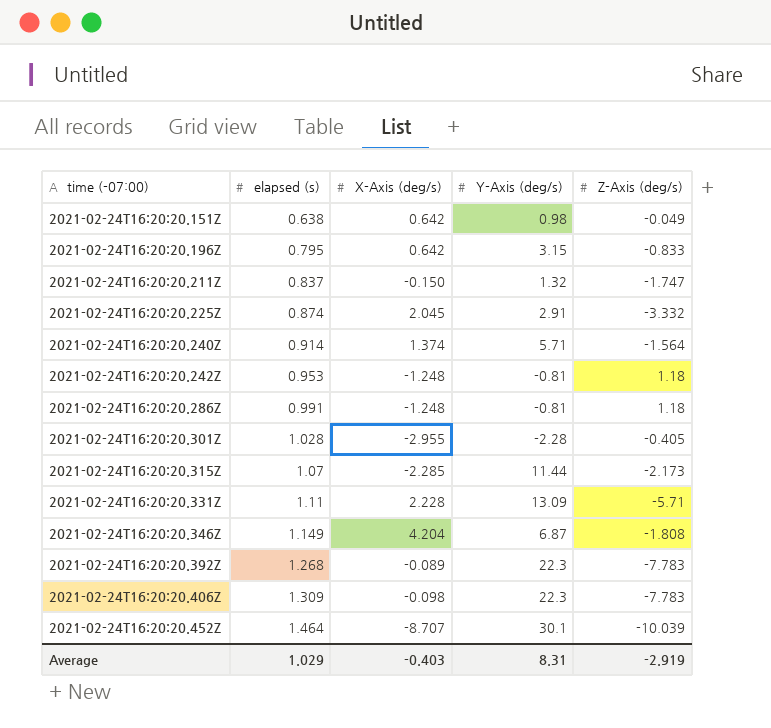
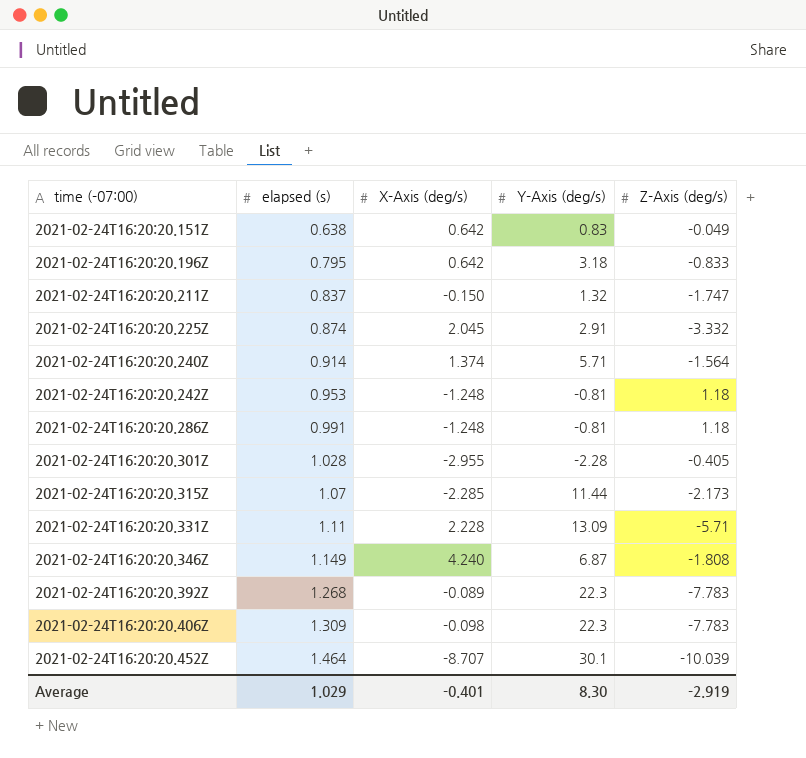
2021-02-24T16:20:20.151Z | Y-Axis (deg/s): 0.98 -> 0.83
2021-02-24T16:20:20.196Z | Y-Axis (deg/s): 3.15 -> 3.18
2021-02-24T16:20:20.346Z | X-Axis (deg/s): 4.204 -> 4.240
Average | X-Axis (deg/s): -0.403 -> -0.401
Average | Y-Axis (deg/s): 8.31 -> 8.30

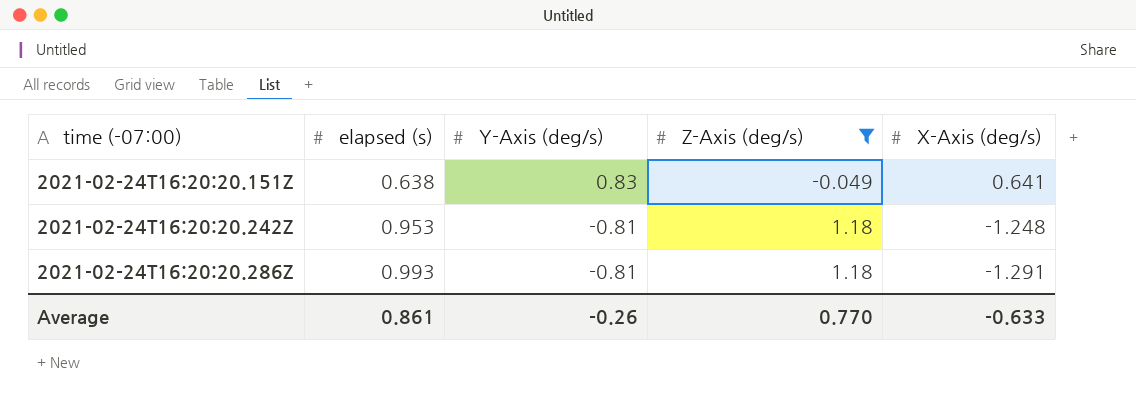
filter: none -> Z-Axis (deg/s) >= -0.049
column X-Axis (deg/s) | position: 3 -> 5
2021-02-24T16:20:20.151Z | X-Axis (deg/s): 0.642 -> 0.641
2021-02-24T16:20:20.286Z | elapsed (s): 0.991 -> 0.993
2021-02-24T16:20:20.286Z | X-Axis (deg/s): -1.248 -> -1.291
Average | elapsed (s): 1.029 -> 0.861
Average | Y-Axis (deg/s): 8.30 -> -0.26
Average | Z-Axis (deg/s): -2.919 -> 0.770
Average | X-Axis (deg/s): -0.401 -> -0.633

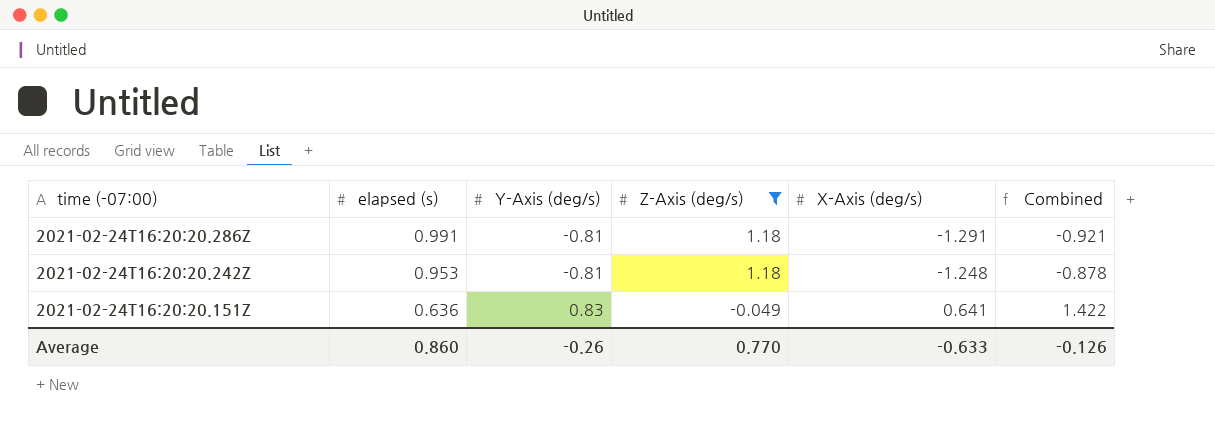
row order: time (-07:00) ascending -> time (-07:00) descending
column Combined | formula: none -> [Y-Axis (deg/s)] + [Z-Axis (deg/s)] + [X-Axis (deg/s)]
2021-02-24T16:20:20.286Z | elapsed (s): 0.993 -> 0.991
2021-02-24T16:20:20.151Z | elapsed (s): 0.638 -> 0.636
Average | elapsed (s): 0.861 -> 0.860

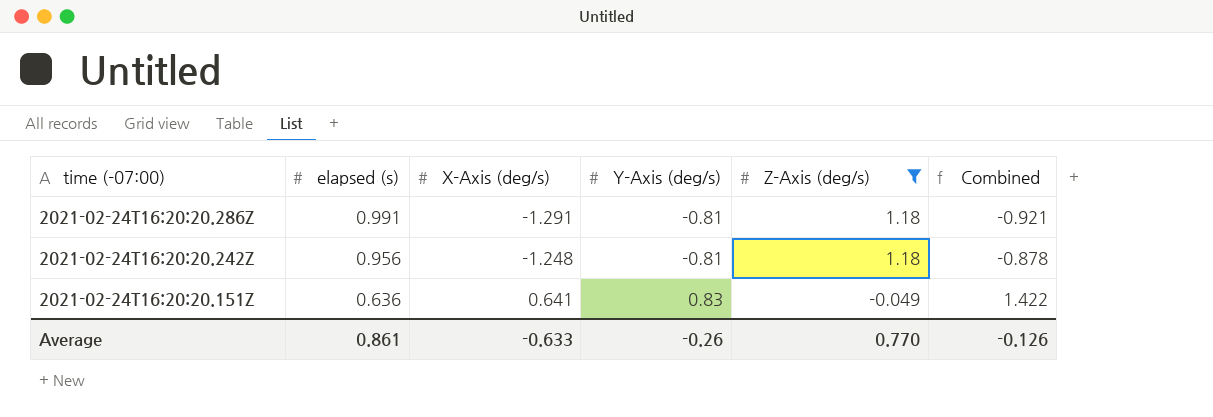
column X-Axis (deg/s) | position: 5 -> 3
2021-02-24T16:20:20.242Z | elapsed (s): 0.953 -> 0.956
Average | elapsed (s): 0.860 -> 0.861

